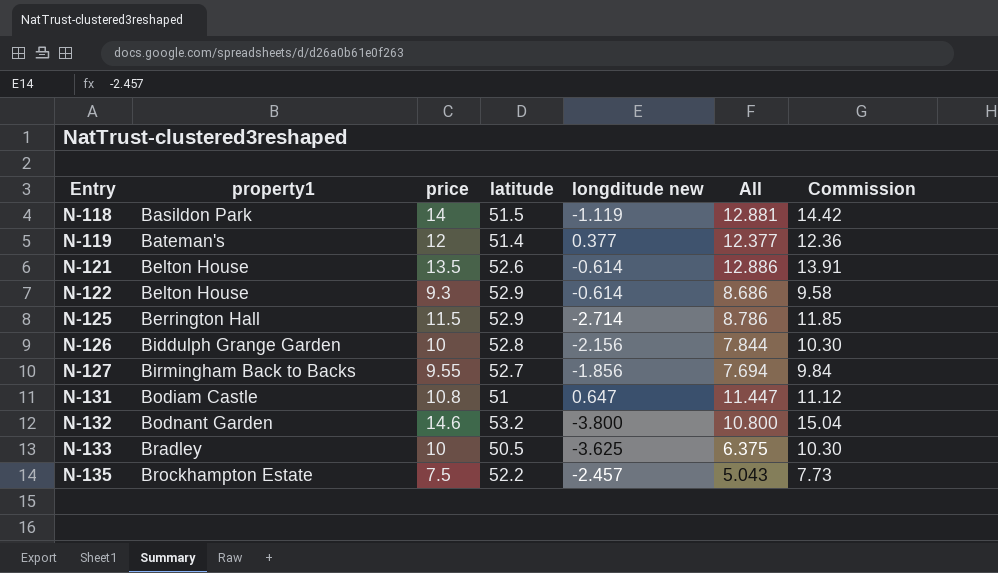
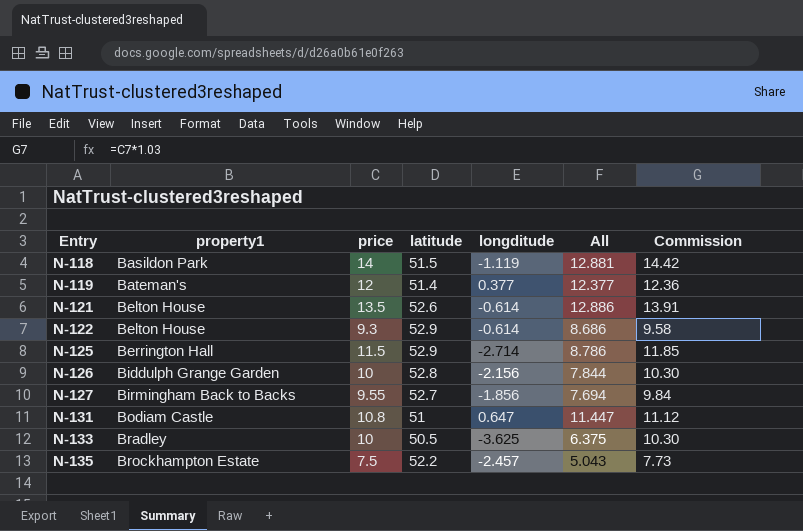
column name: longditude new -> longditude
row N-132: Bodnant Garden | 14.6 | 53.2 | -3.800 | 10.800 | 15.04 -> none

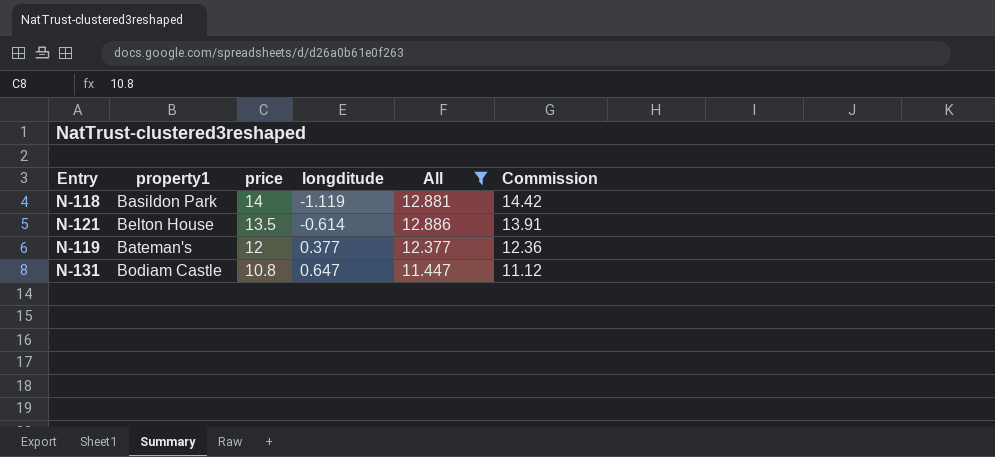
filter: none -> All >= 11.447
row order: Entry ascending -> price descending
column latitude | position: 4 -> none

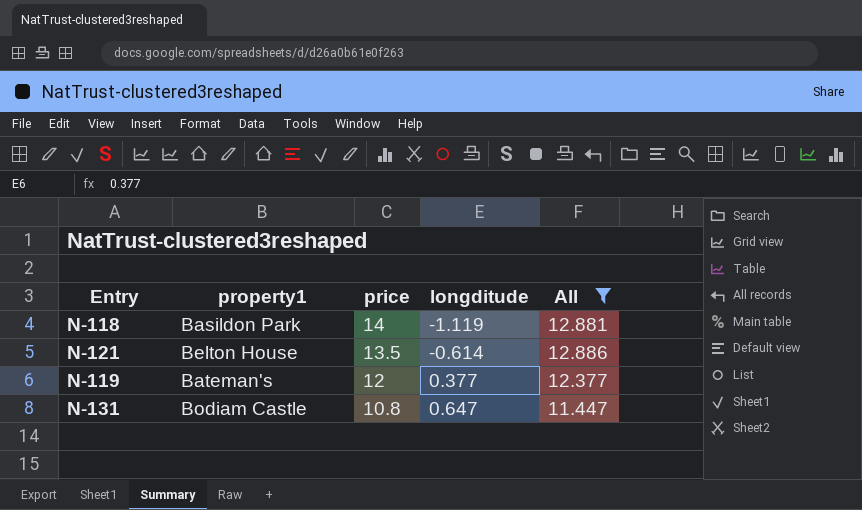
column Commission | formula: [price] * 1.03 -> none

